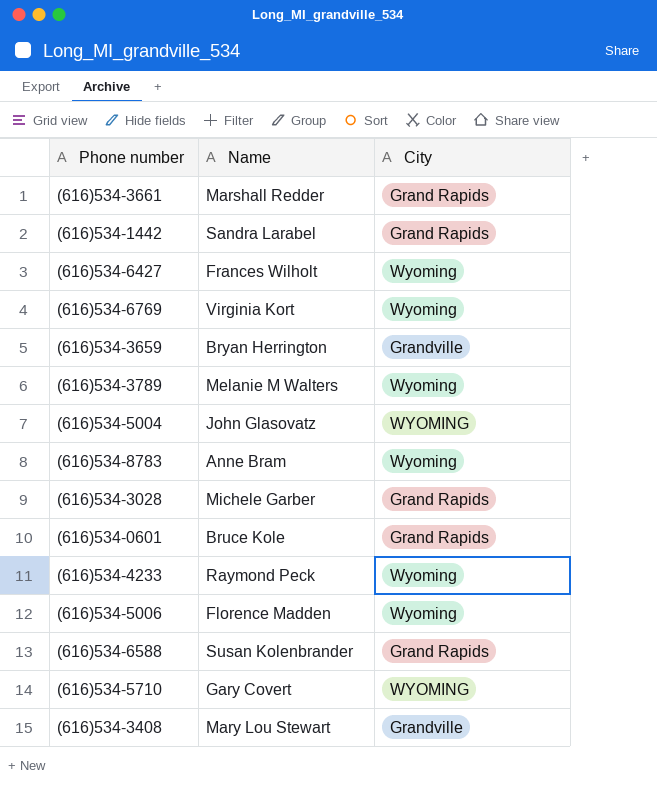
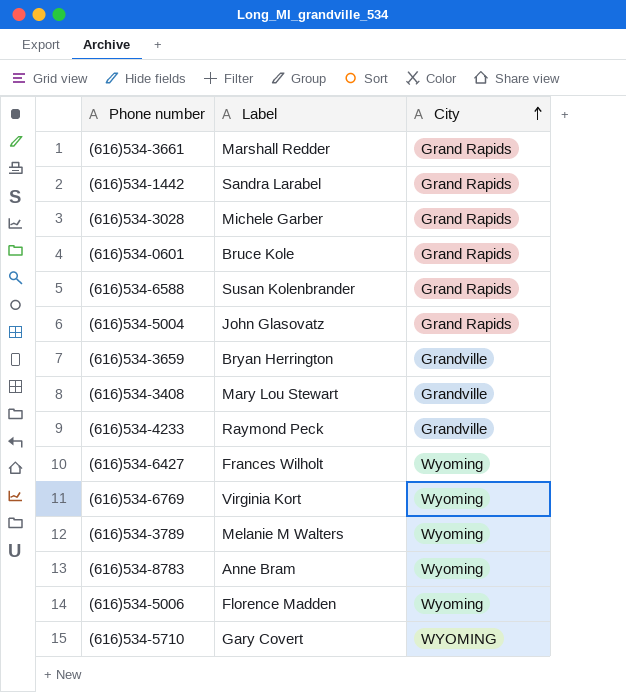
row order: none -> City ascending
column name: Name -> Label
(616)534-5004 | City: WYOMING -> Grand Rapids
(616)534-4233 | City: Wyoming -> Grandville

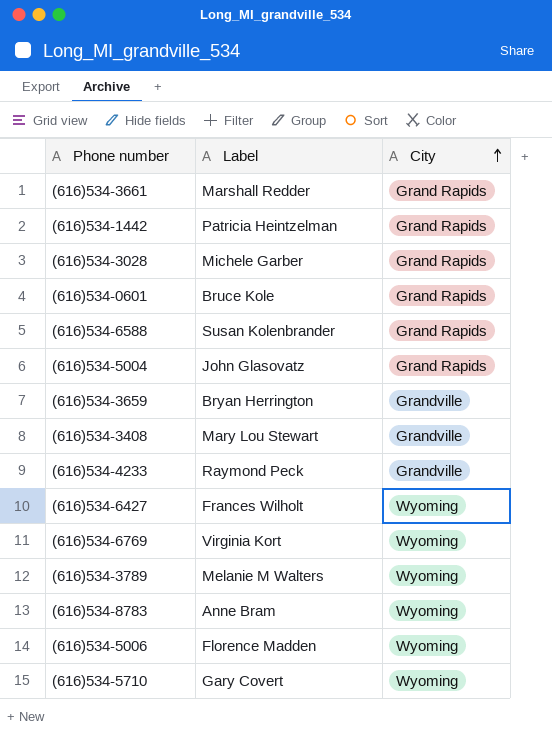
(616)534-1442 | Label: Sandra Larabel -> Patricia Heintzelman
(616)534-5710 | City: WYOMING -> Wyoming

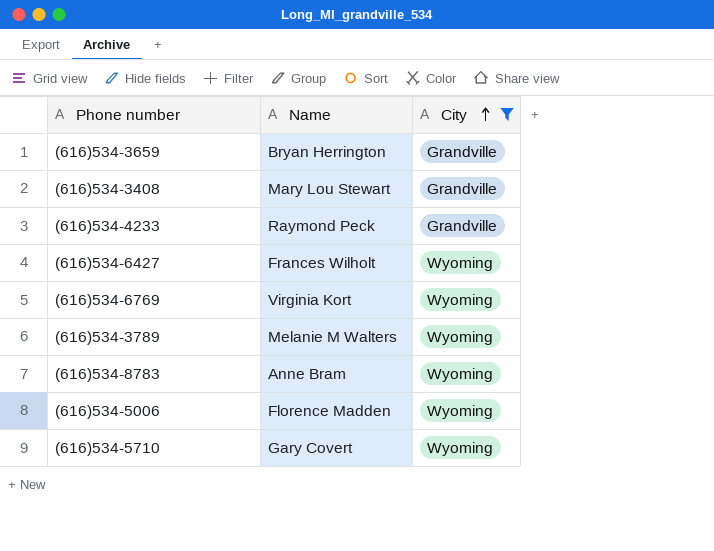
filter: none -> City != Grand Rapids
column name: Label -> Name

